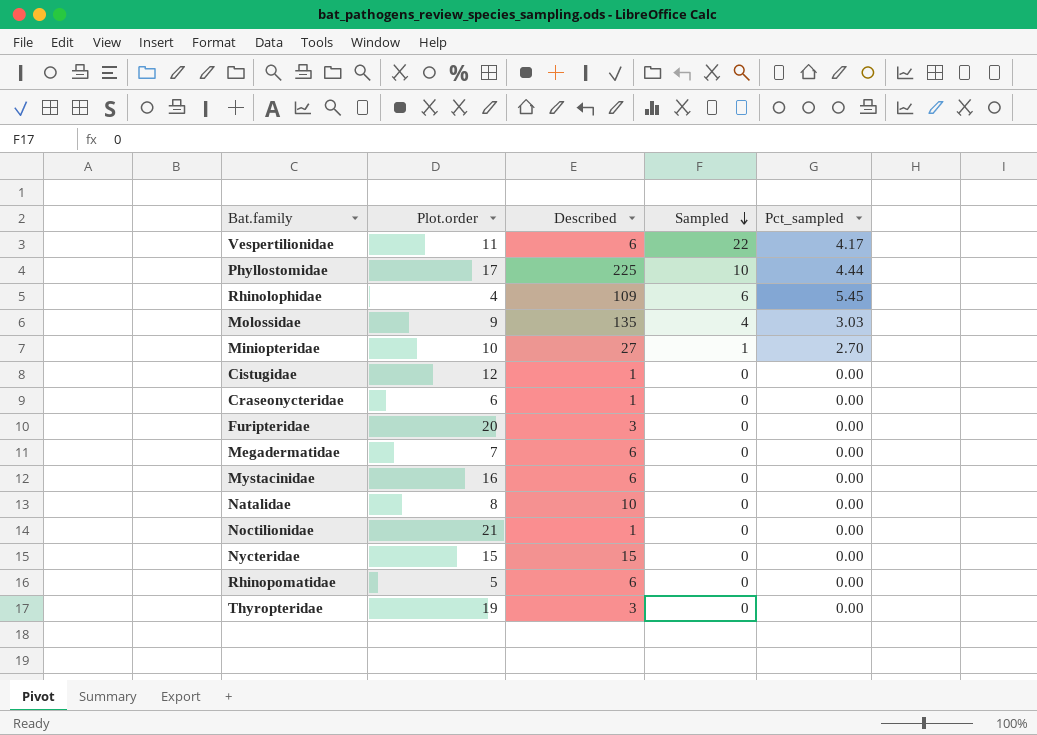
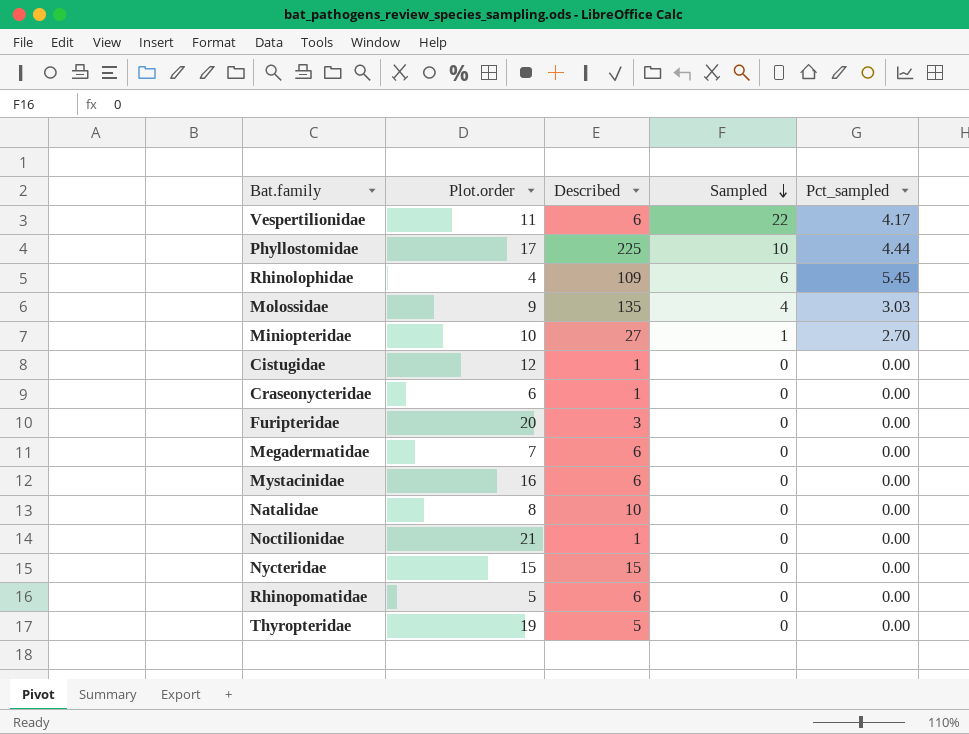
Thyropteridae | Described: 3 -> 5

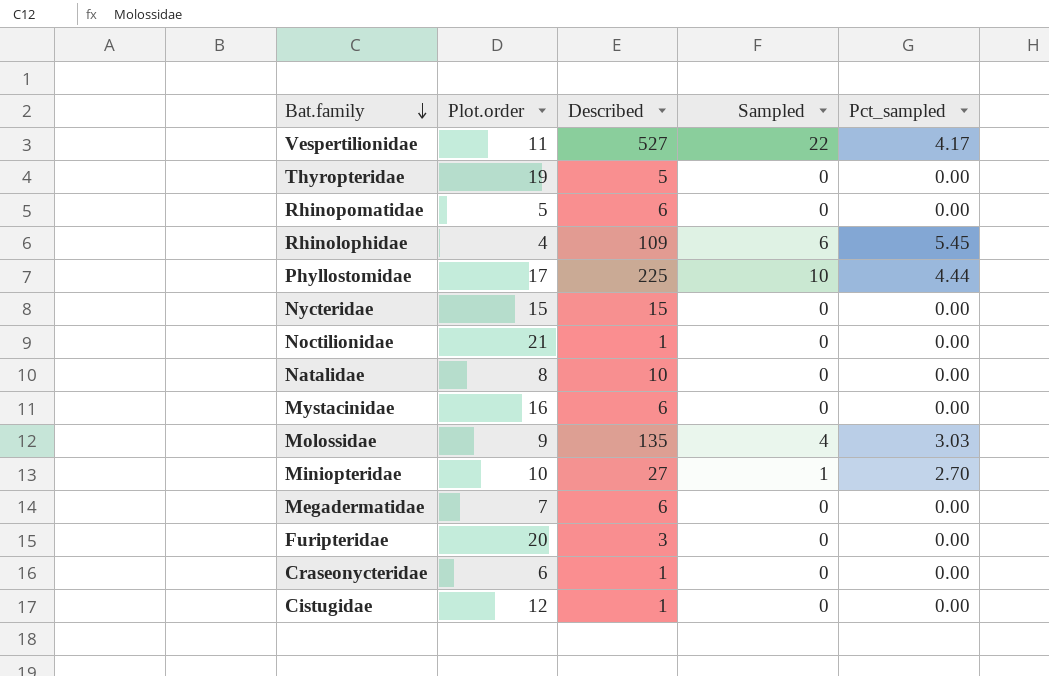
row order: Sampled descending -> Bat.family descending
Vespertilionidae | Described: 6 -> 527

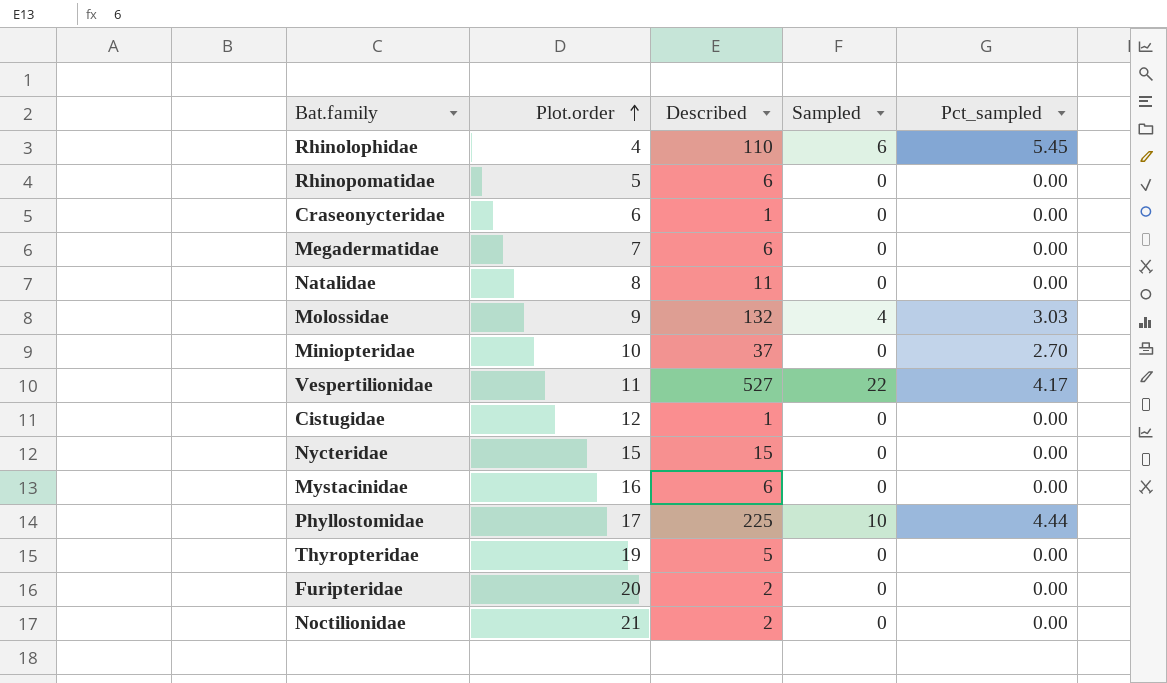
row order: Bat.family descending -> Plot.order ascending
Rhinolophidae | Described: 109 -> 110
Natalidae | Described: 10 -> 11
Molossidae | Described: 135 -> 132
Miniopteridae | Described: 27 -> 37
Miniopteridae | Sampled: 1 -> 0
Furipteridae | Described: 3 -> 2
Noctilionidae | Described: 1 -> 2

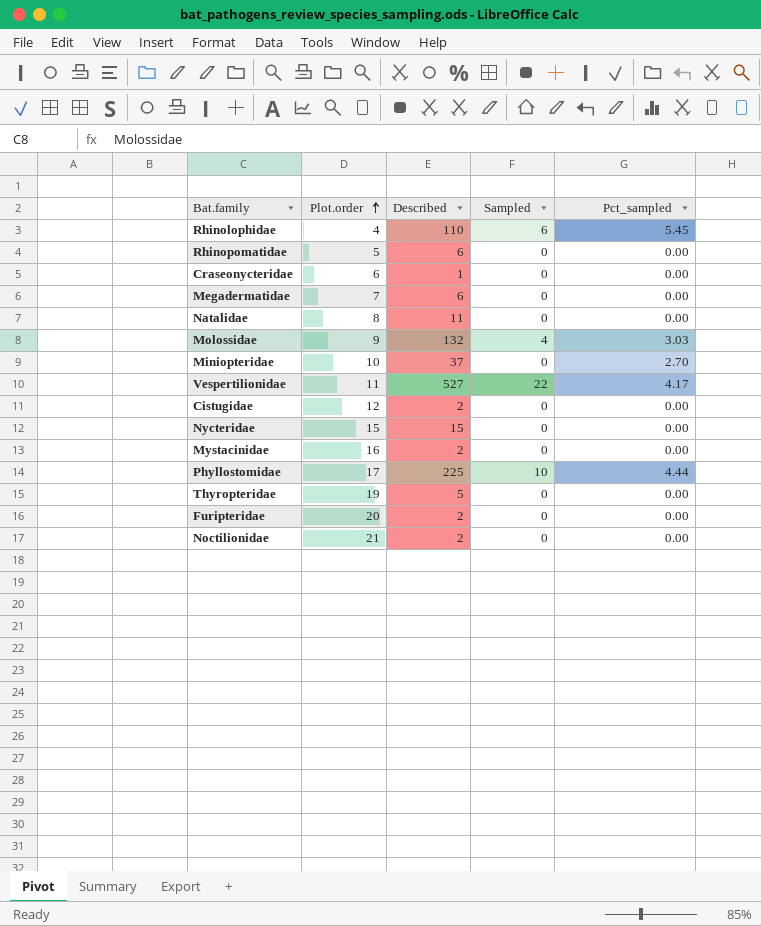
Cistugidae | Described: 1 -> 2
Mystacinidae | Described: 6 -> 2

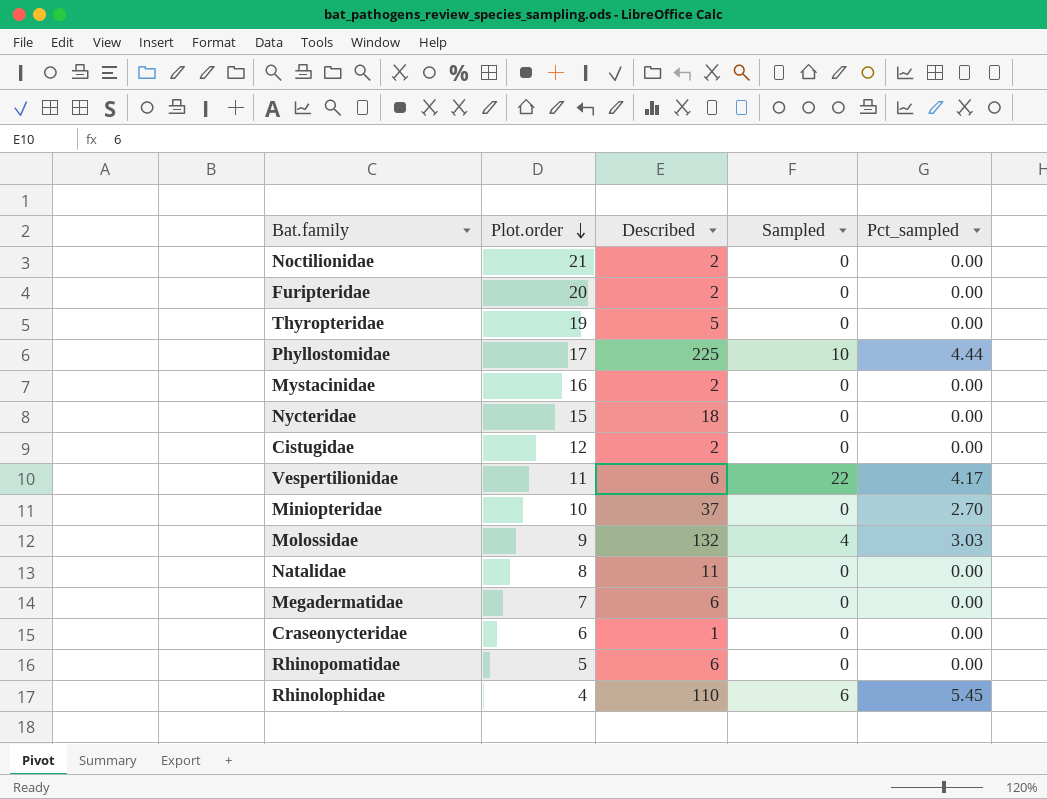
row order: Plot.order ascending -> Plot.order descending
Nycteridae | Described: 15 -> 18
Vespertilionidae | Described: 527 -> 6

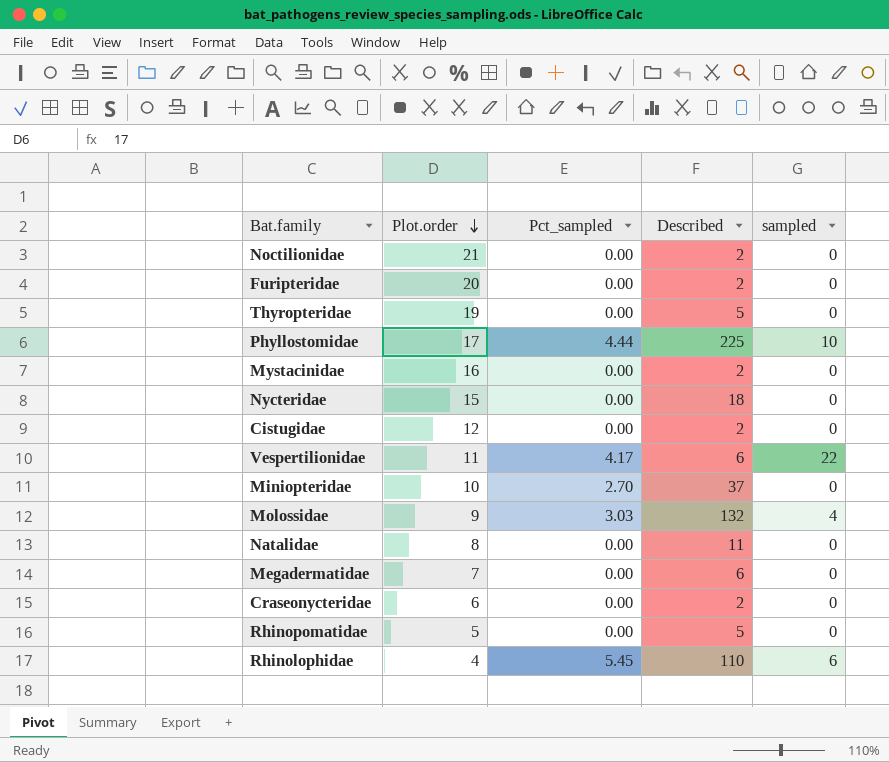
column Pct_sampled | position: 5 -> 3
column name: Sampled -> sampled
Craseonycteridae | Described: 1 -> 2
Rhinopomatidae | Described: 6 -> 5

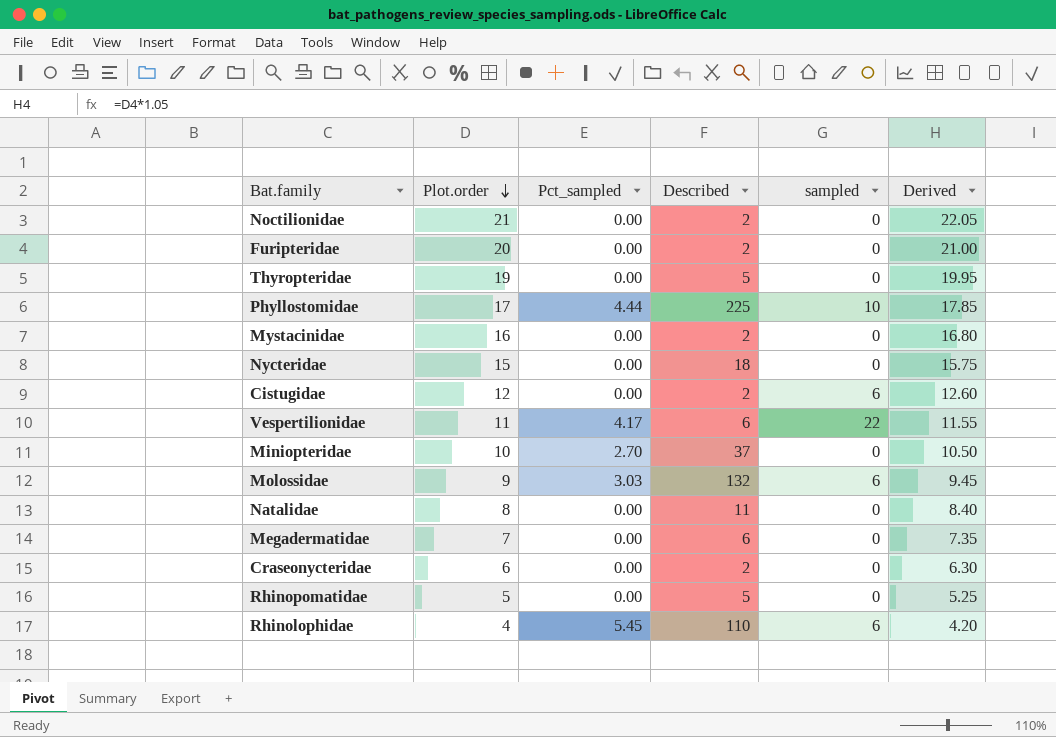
column Derived | formula: none -> [Plot.order] * 1.05
Cistugidae | sampled: 0 -> 6
Molossidae | sampled: 4 -> 6

